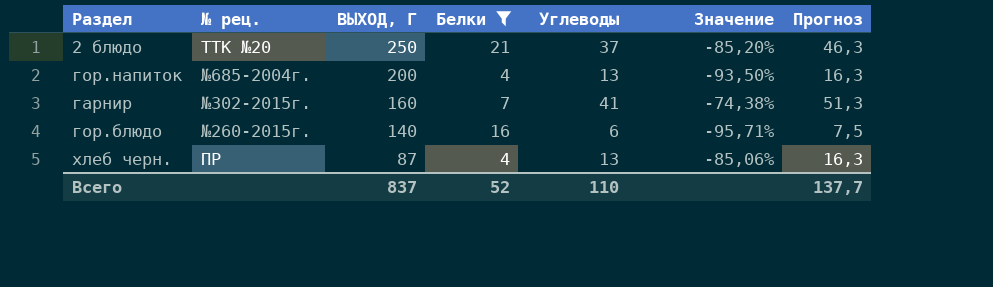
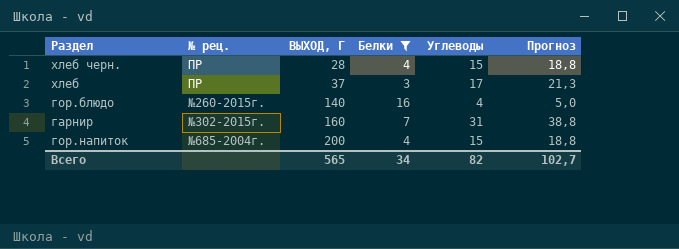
row order: ВЫХОД, Г descending -> ВЫХОД, Г ascending
column Значение | formula: ([Углеводы] - [ВЫХОД, Г]) / [ВЫХОД, Г] -> none
row 2 блюдо: ТТК №20 | 250 | 21 | 37 | -85,20% | 46,3 -> none
хлеб черн. | ВЫХОД, Г: 87 -> 28
хлеб черн. | Углеводы: 13 -> 15
хлеб черн. | Прогноз: 16,3 -> 18,8
row хлеб: none -> ПР | 37 | 3 | 17 | 21,3
гор.блюдо | Углеводы: 6 -> 4
гор.блюдо | Прогноз: 7,5 -> 5,0
гарнир | Углеводы: 41 -> 31
гарнир | Прогноз: 51,3 -> 38,8
гор.напиток | Углеводы: 13 -> 15
гор.напиток | Прогноз: 16,3 -> 18,8
Всего | ВЫХОД, Г: 837 -> 565
Всего | Белки: 52 -> 34
Всего | Углеводы: 110 -> 82
Всего | Прогноз: 137,7 -> 102,7

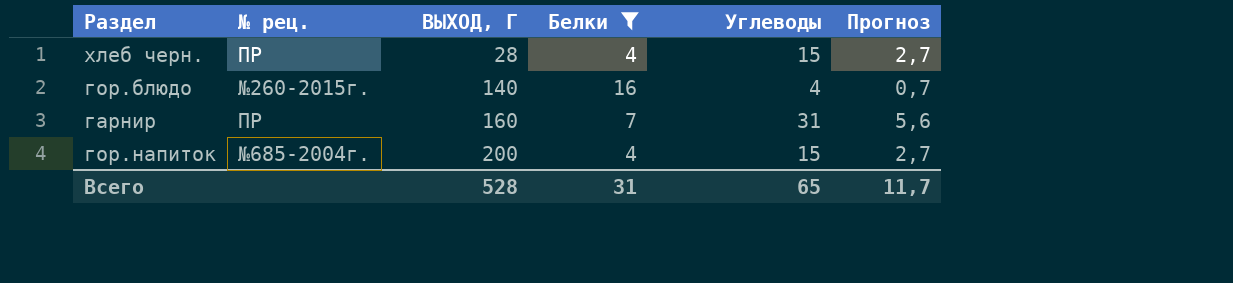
column Прогноз | formula: [Углеводы] * 1,25 -> [Углеводы] * 0,18
row хлеб: ПР | 37 | 3 | 17 | 21,3 -> none
гарнир | № рец.: №302-2015г. -> ПР
Всего | ВЫХОД, Г: 565 -> 528
Всего | Белки: 34 -> 31
Всего | Углеводы: 82 -> 65
Всего | Прогноз: 102,7 -> 11,7

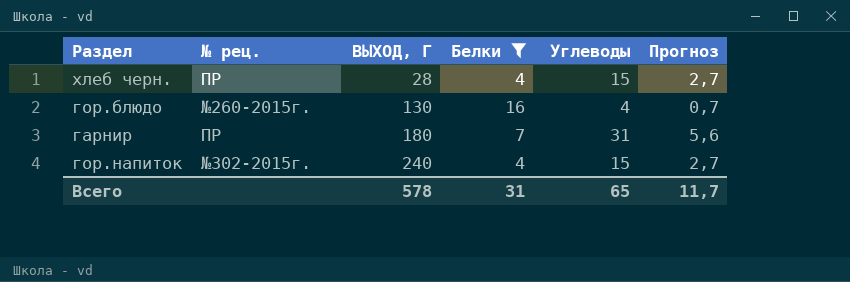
гор.блюдо | ВЫХОД, Г: 140 -> 130
гарнир | ВЫХОД, Г: 160 -> 180
гор.напиток | № рец.: №685-2004г. -> №302-2015г.
гор.напиток | ВЫХОД, Г: 200 -> 240
Всего | ВЫХОД, Г: 528 -> 578

